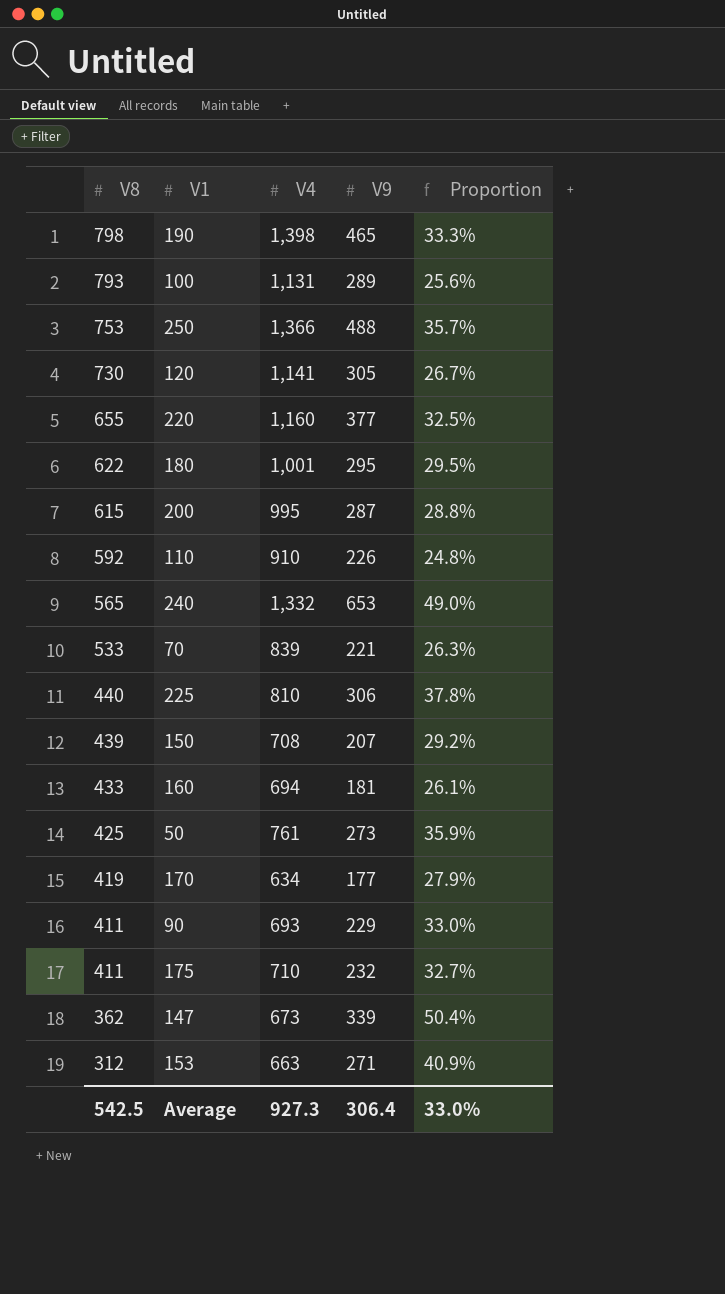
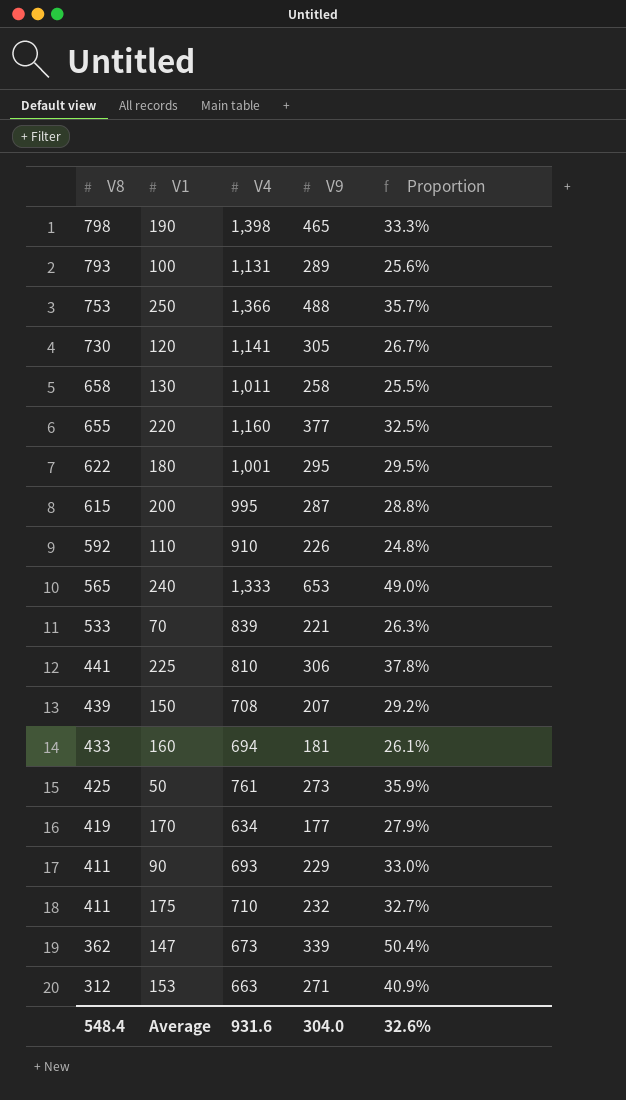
row 130: none -> 658 | 1,011 | 258 | 25.5%
240 | V4: 1,332 -> 1,333
225 | V8: 440 -> 441
Average | V8: 542.5 -> 548.4
Average | V4: 927.3 -> 931.6
Average | V9: 306.4 -> 304.0
Average | Proportion: 33.0% -> 32.6%

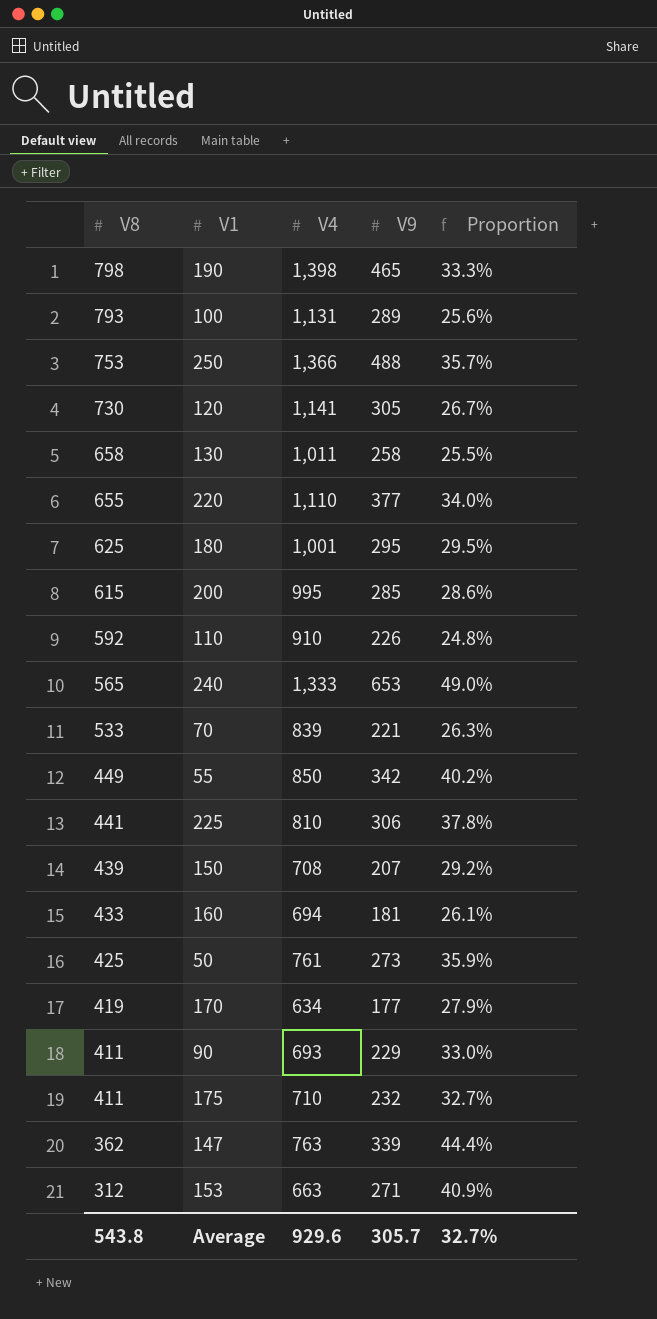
220 | V4: 1,160 -> 1,110
220 | Proportion: 32.5% -> 34.0%
180 | V8: 622 -> 625
200 | V9: 287 -> 285
200 | Proportion: 28.8% -> 28.6%
row 55: none -> 449 | 850 | 342 | 40.2%
147 | V4: 673 -> 763
147 | Proportion: 50.4% -> 44.4%
Average | V8: 548.4 -> 543.8
Average | V4: 931.6 -> 929.6
Average | V9: 304.0 -> 305.7
Average | Proportion: 32.6% -> 32.7%

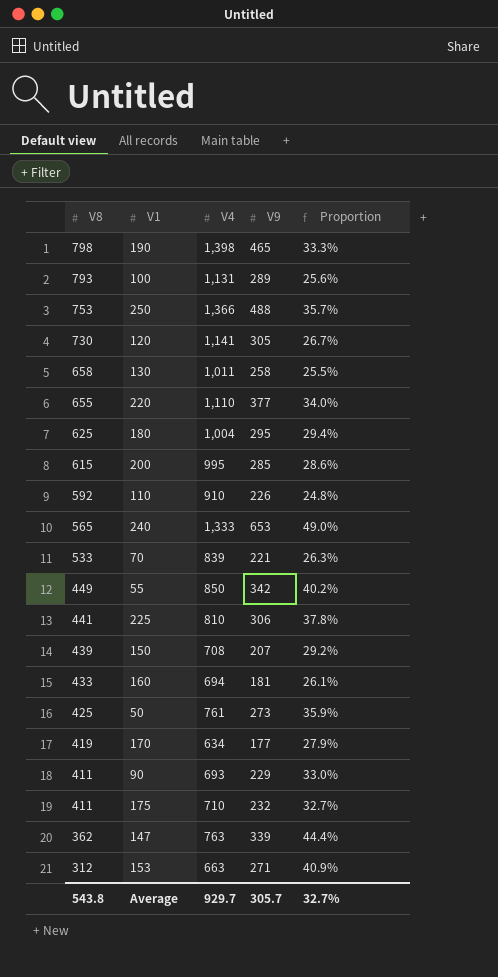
180 | V4: 1,001 -> 1,004
180 | Proportion: 29.5% -> 29.4%
Average | V4: 929.6 -> 929.7

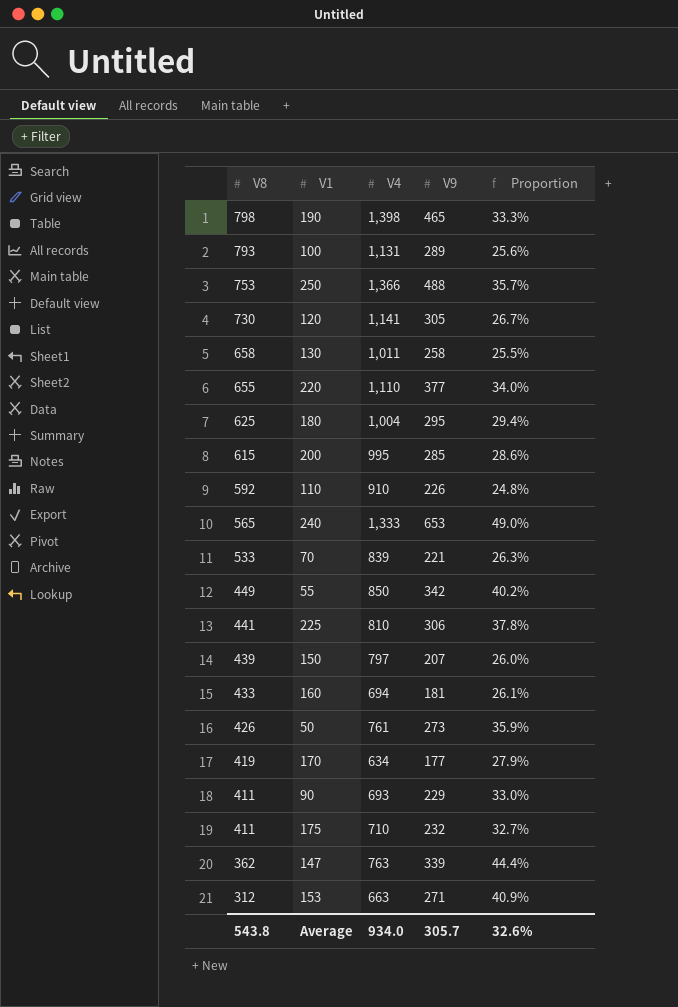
150 | V4: 708 -> 797
150 | Proportion: 29.2% -> 26.0%
50 | V8: 425 -> 426
Average | V4: 929.7 -> 934.0
Average | Proportion: 32.7% -> 32.6%

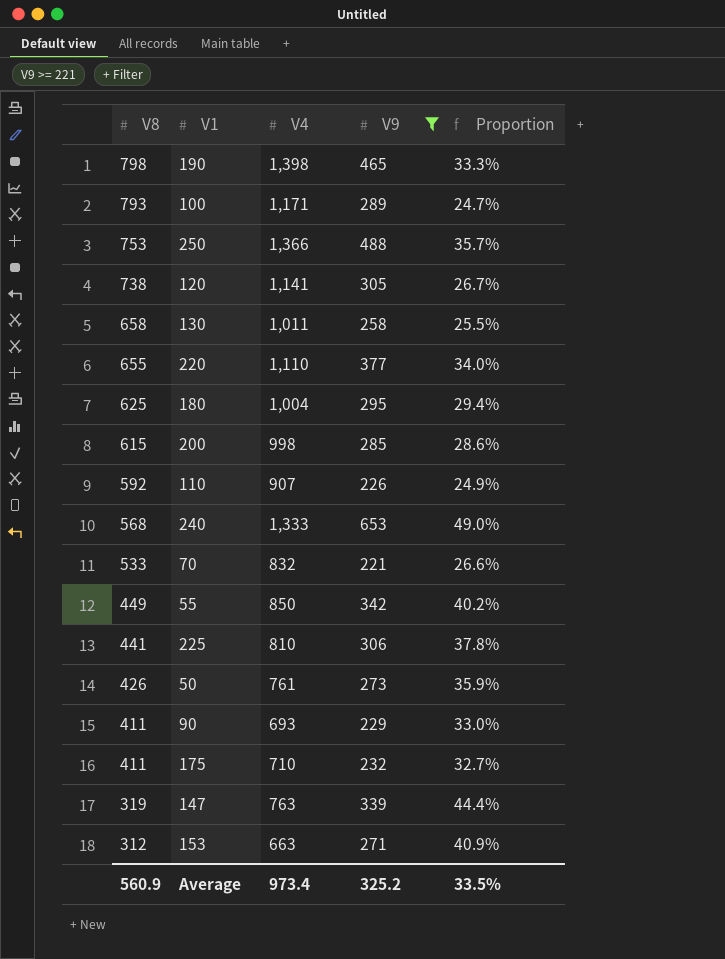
filter: none -> V9 >= 221
100 | V4: 1,131 -> 1,171
100 | Proportion: 25.6% -> 24.7%
120 | V8: 730 -> 738
200 | V4: 995 -> 998
110 | V4: 910 -> 907
110 | Proportion: 24.8% -> 24.9%
240 | V8: 565 -> 568
70 | V4: 839 -> 832
70 | Proportion: 26.3% -> 26.6%
147 | V8: 362 -> 319
Average | V8: 543.8 -> 560.9
Average | V4: 934.0 -> 973.4
Average | V9: 305.7 -> 325.2
Average | Proportion: 32.6% -> 33.5%

